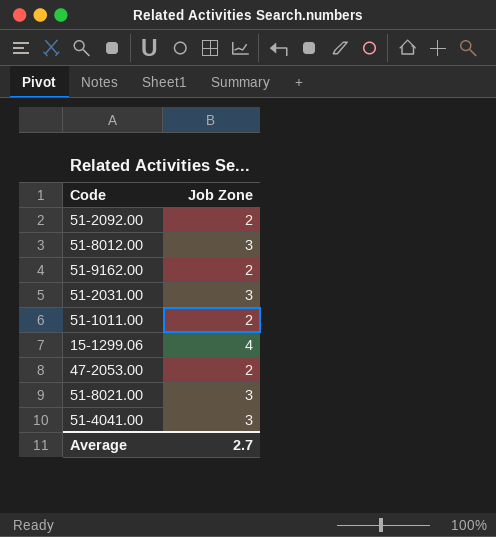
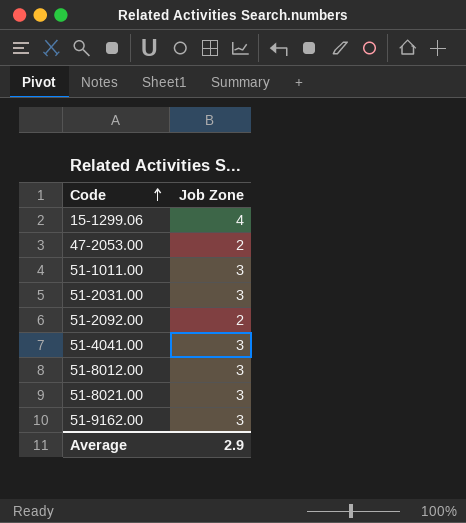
row order: none -> Code ascending
51-1011.00 | Job Zone: 2 -> 3
51-9162.00 | Job Zone: 2 -> 3
Average | Job Zone: 2.7 -> 2.9

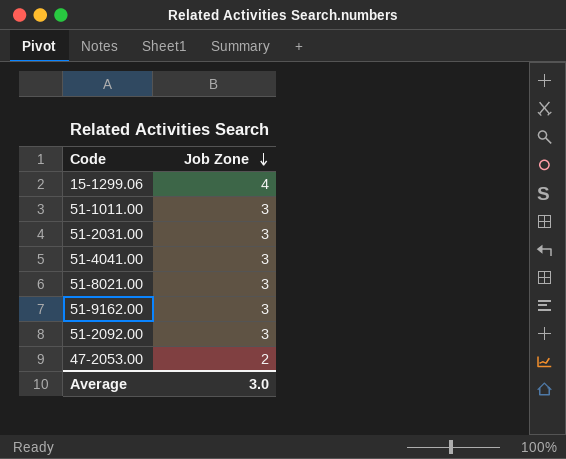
row order: Code ascending -> Job Zone descending
row 51-8012.00: 3 -> none
51-2092.00 | Job Zone: 2 -> 3
Average | Job Zone: 2.9 -> 3.0

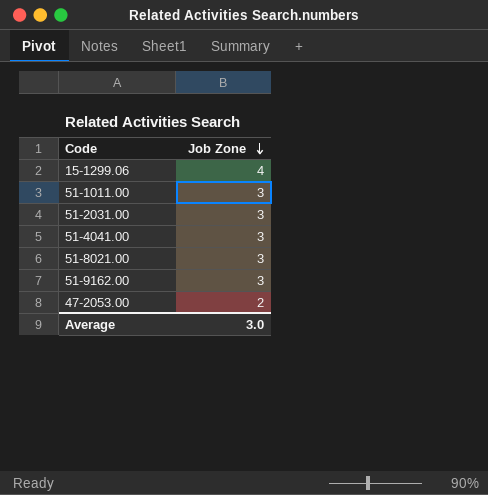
row 51-2092.00: 3 -> none

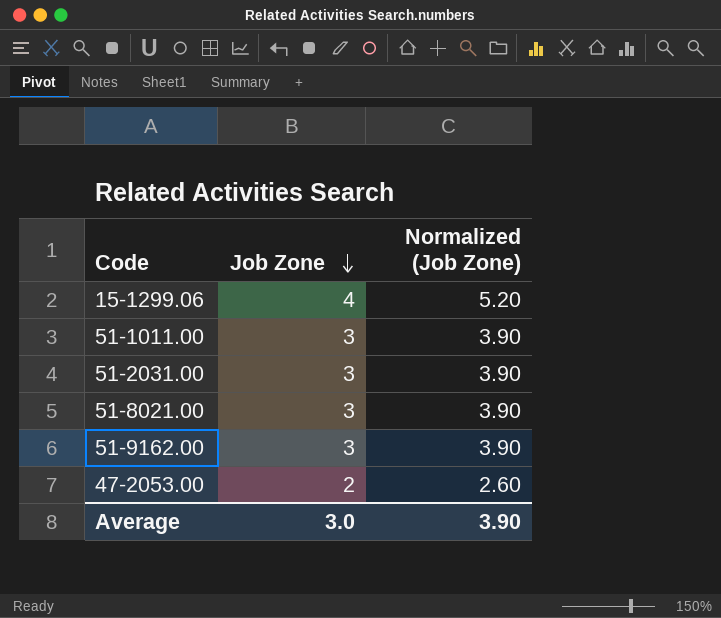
column Normalized (Job Zone) | formula: none -> [Job Zone] * 1.3
row 51-4041.00: 3 -> none

